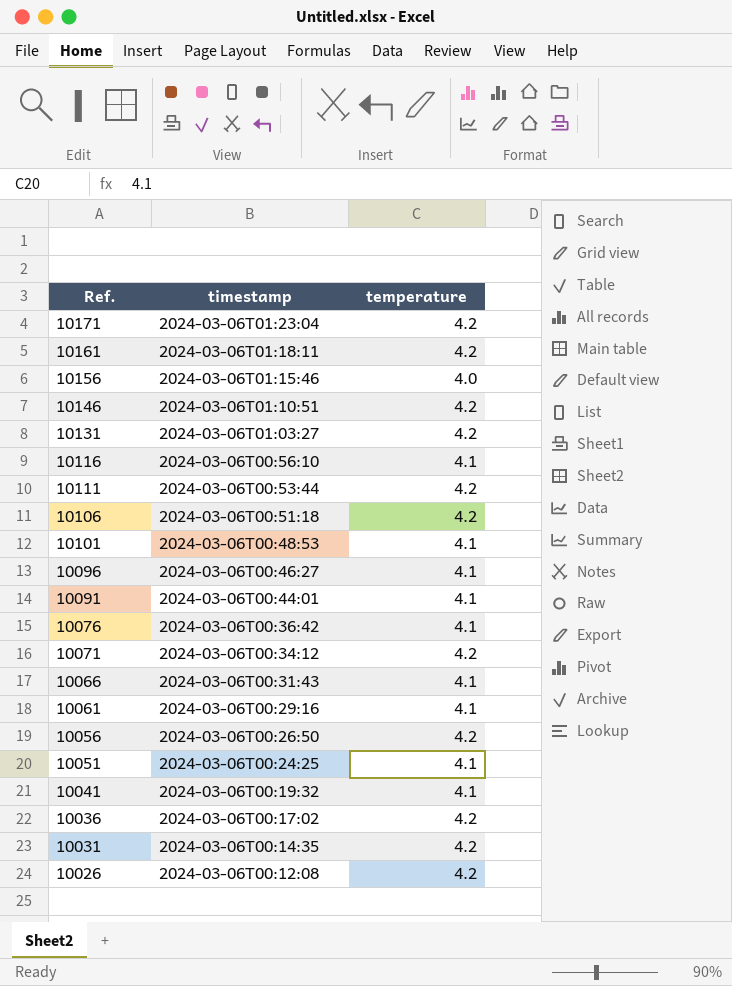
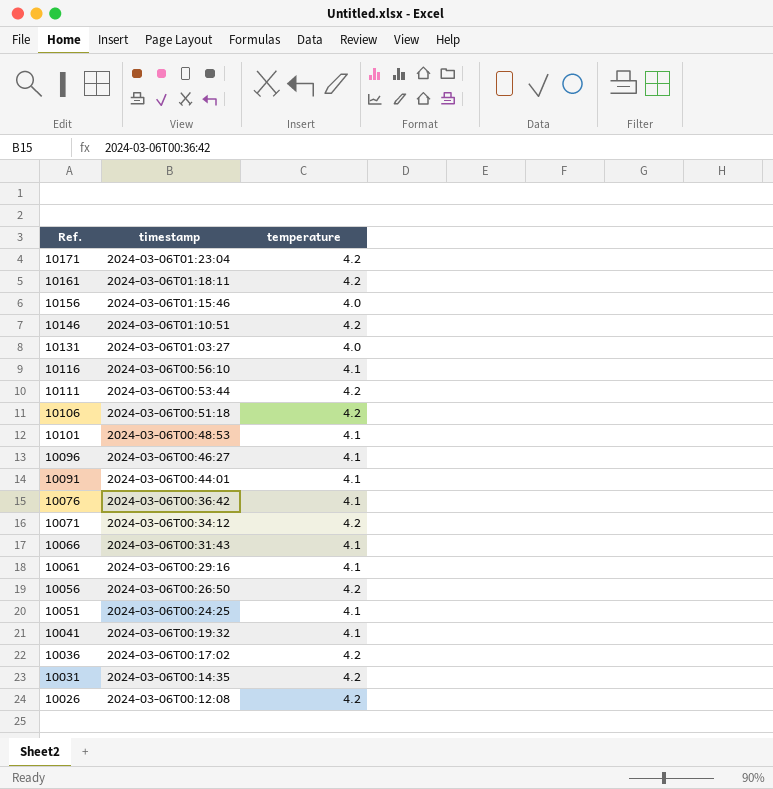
10131 | temperature: 4.2 -> 4.0

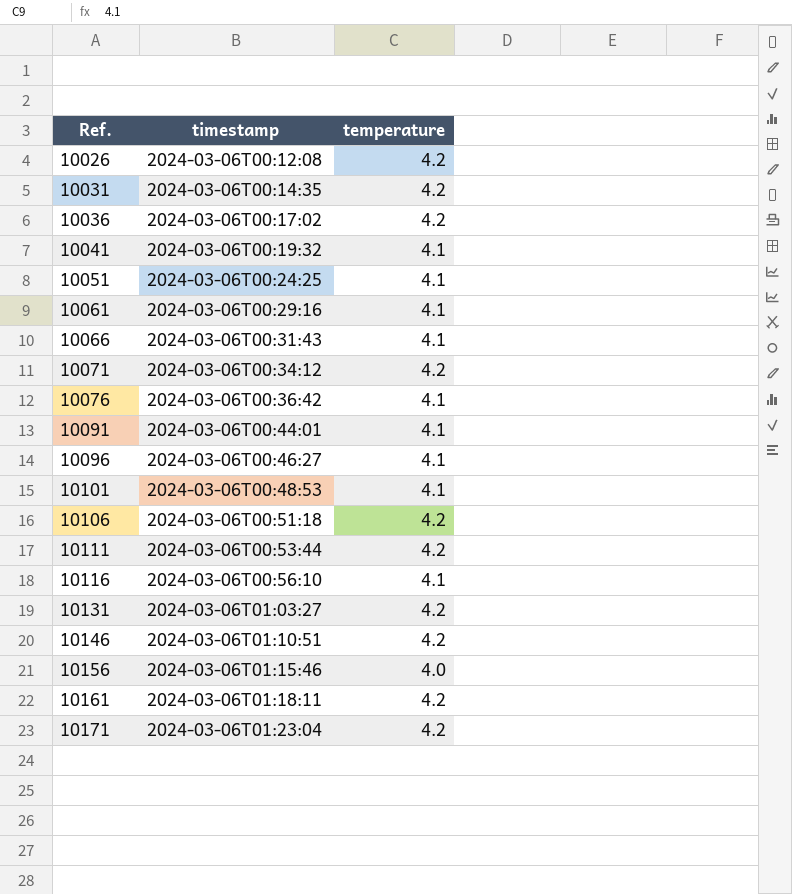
row order: Ref. descending -> Ref. ascending
row 10056: 2024-03-06T00:26:50 | 4.2 -> none
10131 | temperature: 4.0 -> 4.2

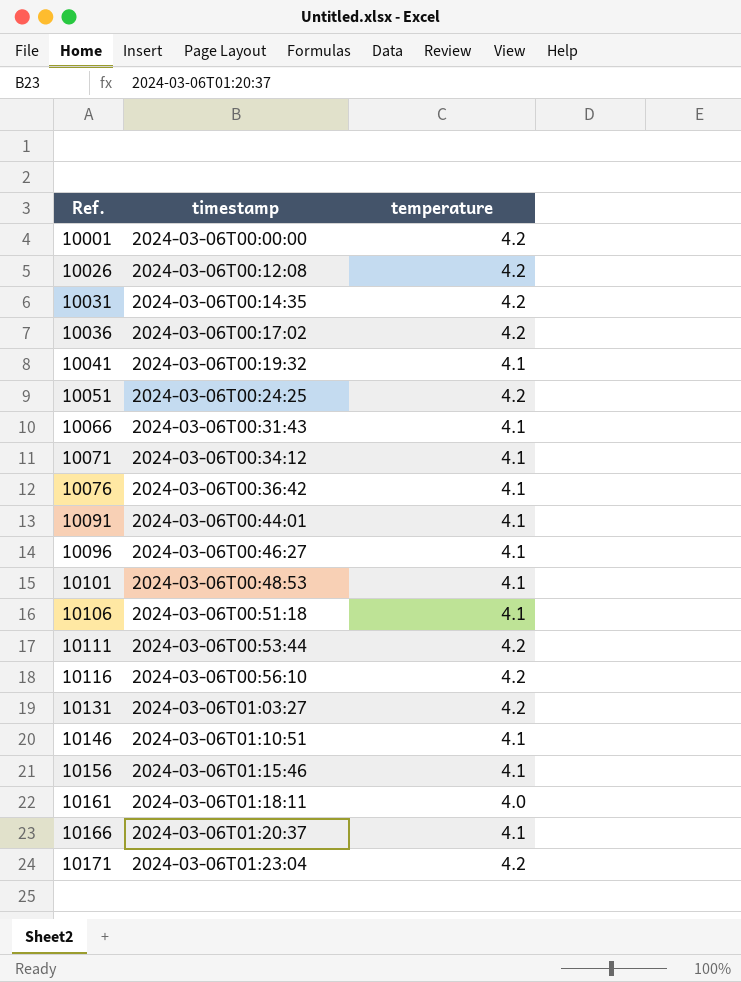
row 10061: 2024-03-06T00:29:16 | 4.1 -> none
row 10001: none -> 2024-03-06T00:00:00 | 4.2
10051 | temperature: 4.1 -> 4.2
10071 | temperature: 4.2 -> 4.1
10106 | temperature: 4.2 -> 4.1
10116 | temperature: 4.1 -> 4.2
10146 | temperature: 4.2 -> 4.1
10156 | temperature: 4.0 -> 4.1
10161 | temperature: 4.2 -> 4.0
row 10166: none -> 2024-03-06T01:20:37 | 4.1

